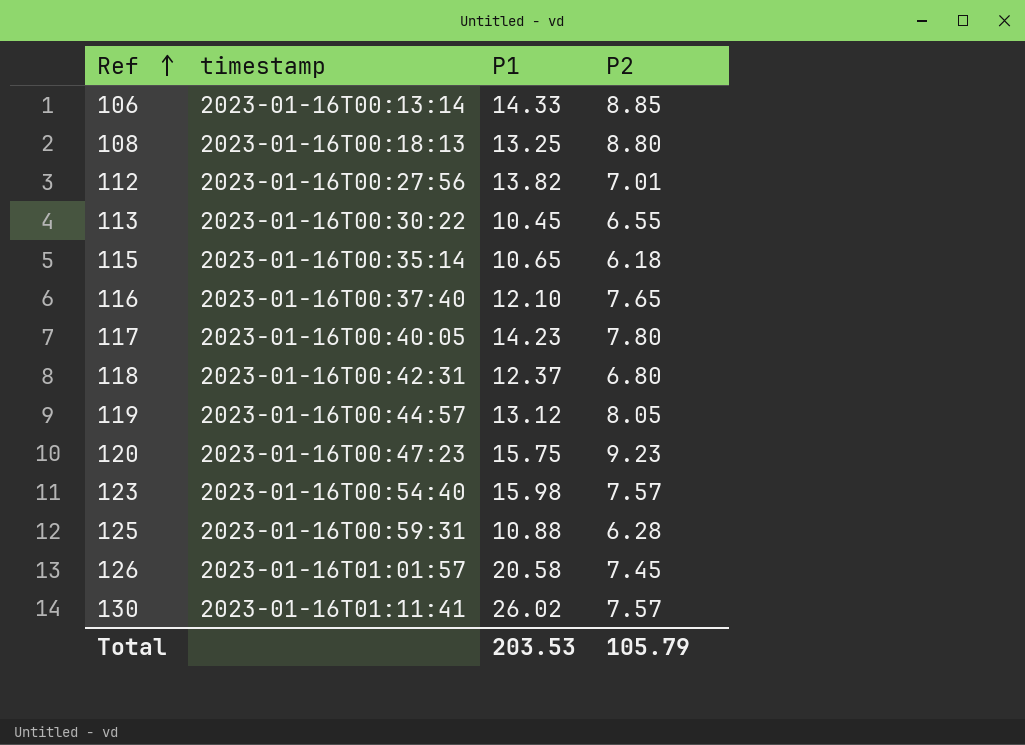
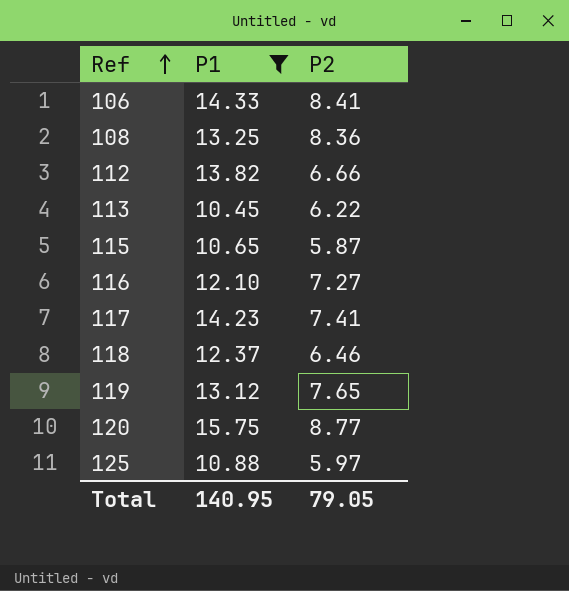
filter: none -> P1 <= 15.75
column timestamp | position: 2 -> none
106 | P2: 8.85 -> 8.41
108 | P2: 8.80 -> 8.36
112 | P2: 7.01 -> 6.66
113 | P2: 6.55 -> 6.22
115 | P2: 6.18 -> 5.87
116 | P2: 7.65 -> 7.27
117 | P2: 7.80 -> 7.41
118 | P2: 6.80 -> 6.46
119 | P2: 8.05 -> 7.65
120 | P2: 9.23 -> 8.77
125 | P2: 6.28 -> 5.97
Total | P1: 203.53 -> 140.95
Total | P2: 105.79 -> 79.05

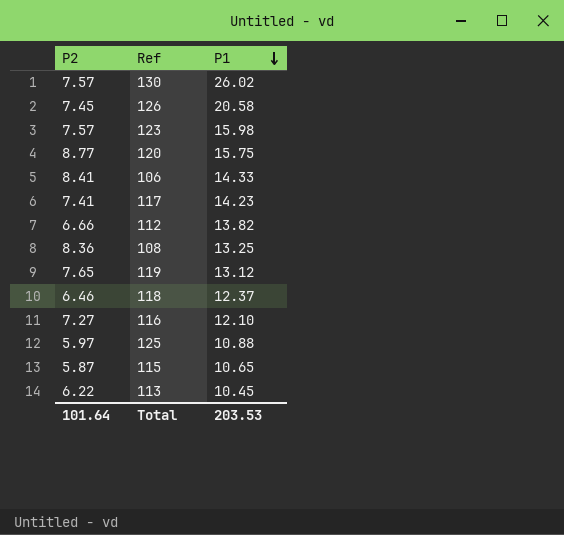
filter: P1 <= 15.75 -> none
row order: Ref ascending -> P1 descending
column P2 | position: 3 -> 1
Total | P2: 79.05 -> 101.64
Total | P1: 140.95 -> 203.53

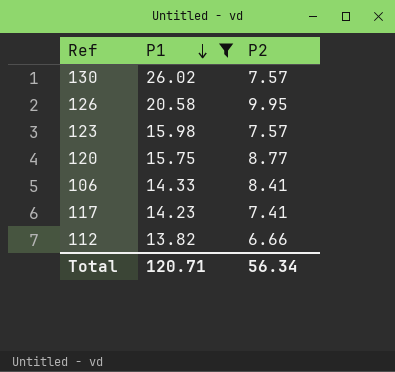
filter: none -> P1 >= 13.82
column P2 | position: 1 -> 3
126 | P2: 7.45 -> 9.95
Total | P1: 203.53 -> 120.71
Total | P2: 101.64 -> 56.34

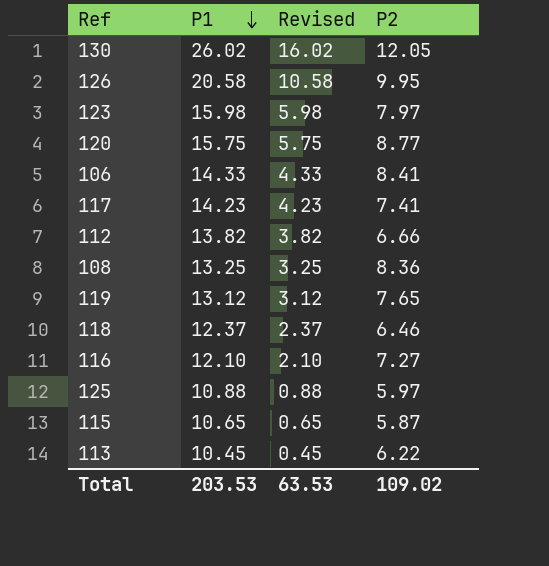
filter: P1 >= 13.82 -> none
column Revised | formula: none -> [P1] - 10
130 | P2: 7.57 -> 12.05
123 | P2: 7.57 -> 7.97
Total | P1: 120.71 -> 203.53
Total | P2: 56.34 -> 109.02

